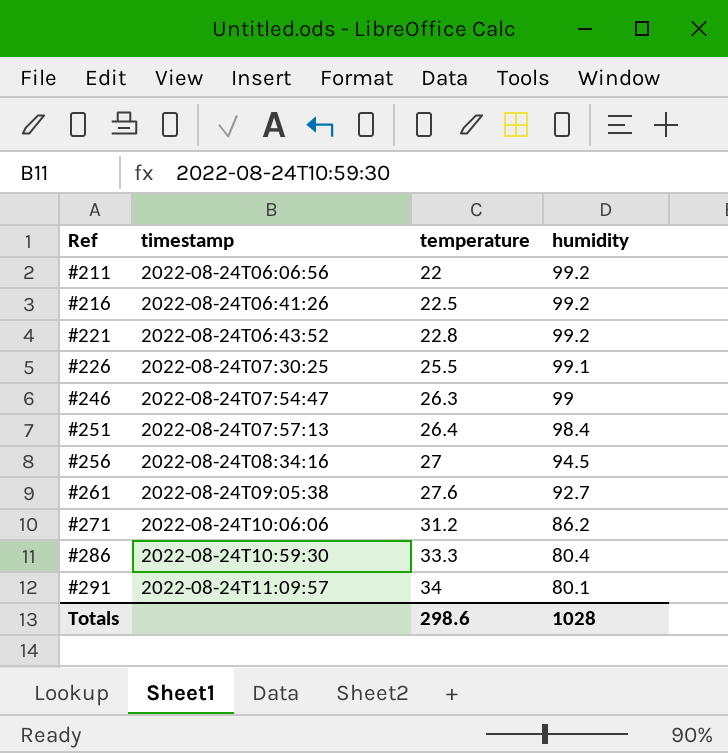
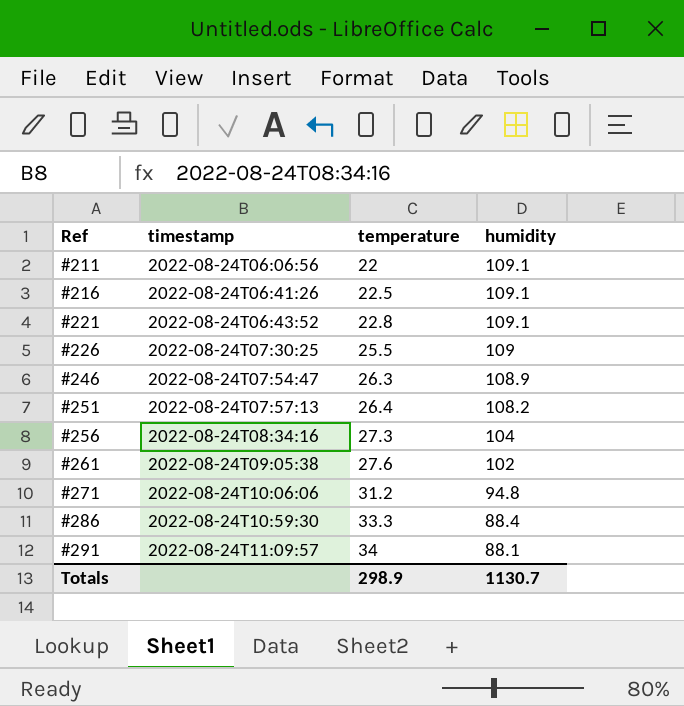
#211 | humidity: 99.2 -> 109.1
#216 | humidity: 99.2 -> 109.1
#221 | humidity: 99.2 -> 109.1
#226 | humidity: 99.1 -> 109
#246 | humidity: 99 -> 108.9
#251 | humidity: 98.4 -> 108.2
#256 | temperature: 27 -> 27.3
#256 | humidity: 94.5 -> 104
#261 | humidity: 92.7 -> 102
#271 | humidity: 86.2 -> 94.8
#286 | humidity: 80.4 -> 88.4
#291 | humidity: 80.1 -> 88.1
Totals | temperature: 298.6 -> 298.9
Totals | humidity: 1028 -> 1130.7

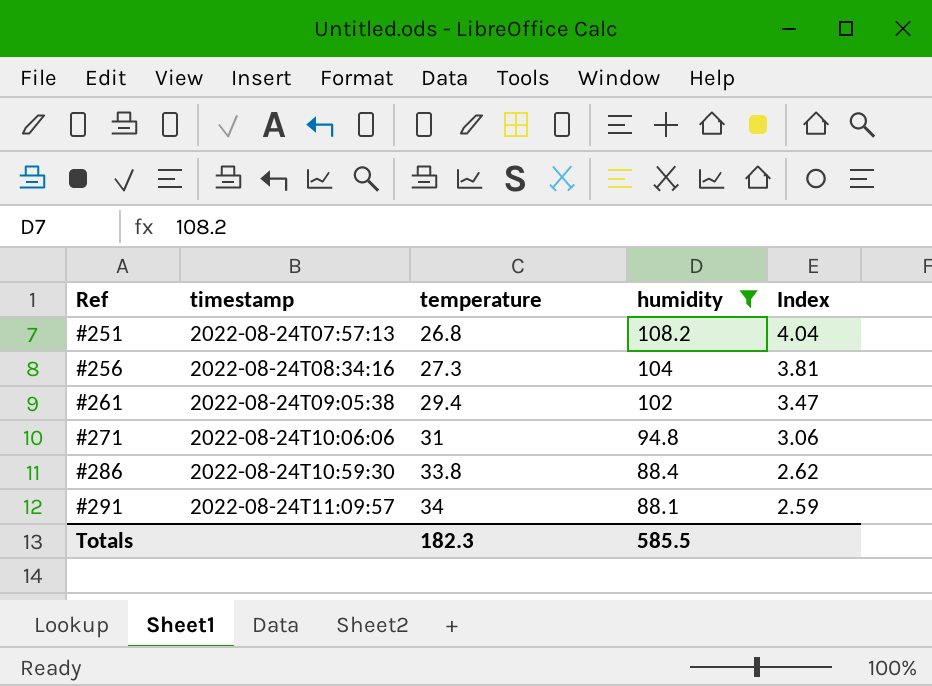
filter: none -> humidity <= 108.2
column Index | formula: none -> [humidity] / [temperature]
#251 | temperature: 26.4 -> 26.8
#261 | temperature: 27.6 -> 29.4
#271 | temperature: 31.2 -> 31
#286 | temperature: 33.3 -> 33.8
Totals | temperature: 298.9 -> 182.3
Totals | humidity: 1130.7 -> 585.5

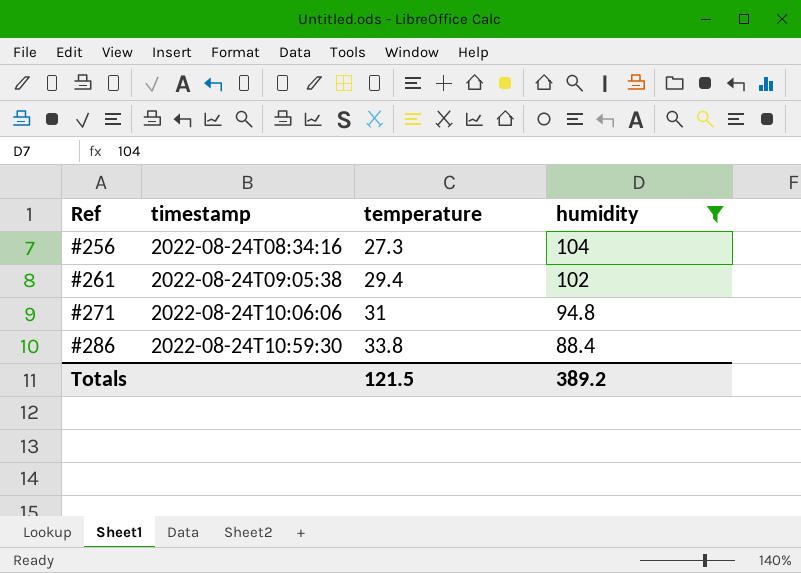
column Index | formula: [humidity] / [temperature] -> none
row #251: 2022-08-24T07:57:13 | 26.8 | 108.2 | 4.04 -> none
row #291: 2022-08-24T11:09:57 | 34 | 88.1 | 2.59 -> none
Totals | temperature: 182.3 -> 121.5
Totals | humidity: 585.5 -> 389.2

